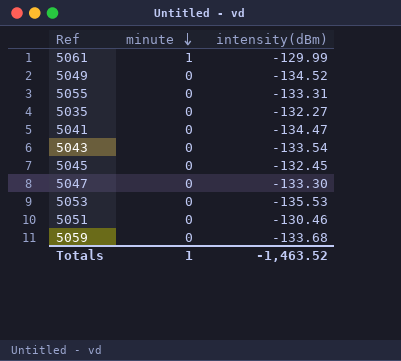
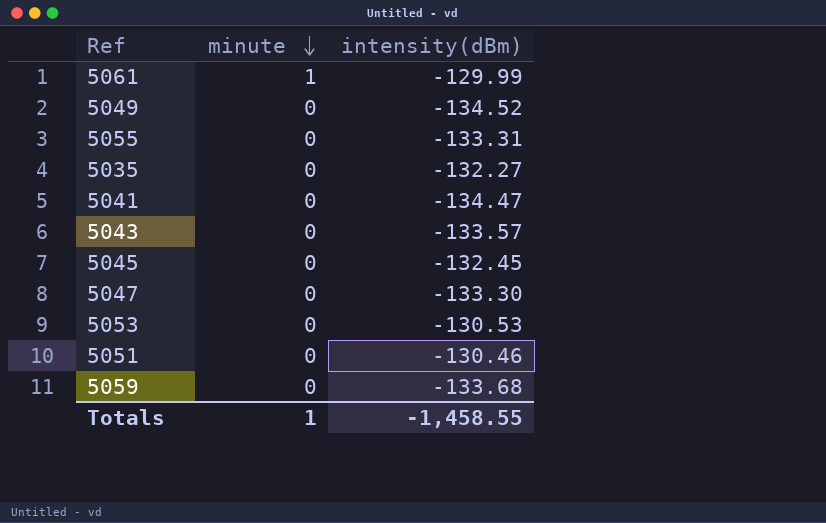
5043 | intensity(dBm): -133.54 -> -133.57
5053 | intensity(dBm): -135.53 -> -130.53
Totals | intensity(dBm): -1,463.52 -> -1,458.55

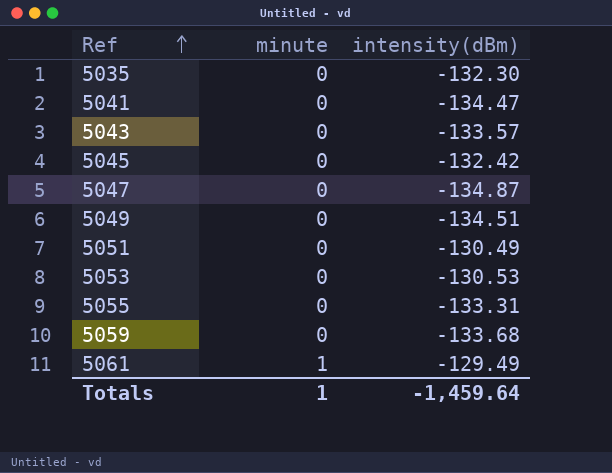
row order: minute descending -> Ref ascending
5035 | intensity(dBm): -132.27 -> -132.30
5045 | intensity(dBm): -132.45 -> -132.42
5047 | intensity(dBm): -133.30 -> -134.87
5049 | intensity(dBm): -134.52 -> -134.51
5051 | intensity(dBm): -130.46 -> -130.49
5061 | intensity(dBm): -129.99 -> -129.49
Totals | intensity(dBm): -1,458.55 -> -1,459.64

